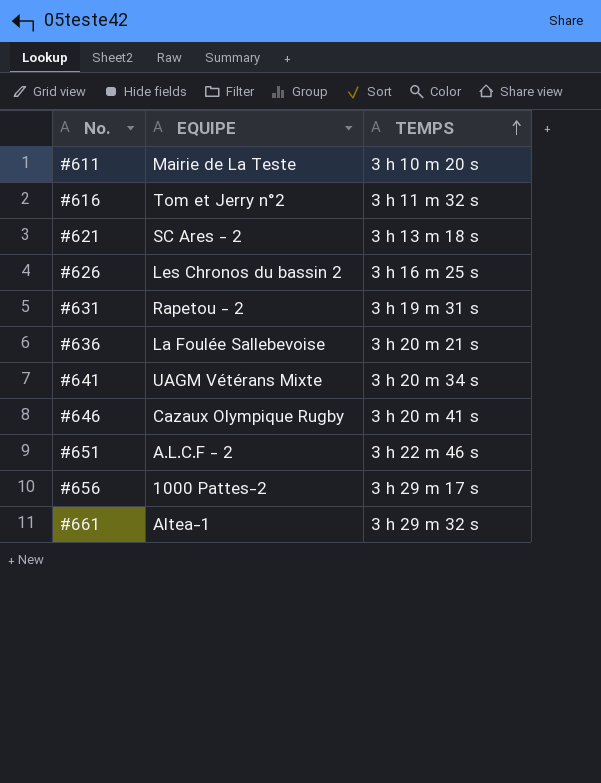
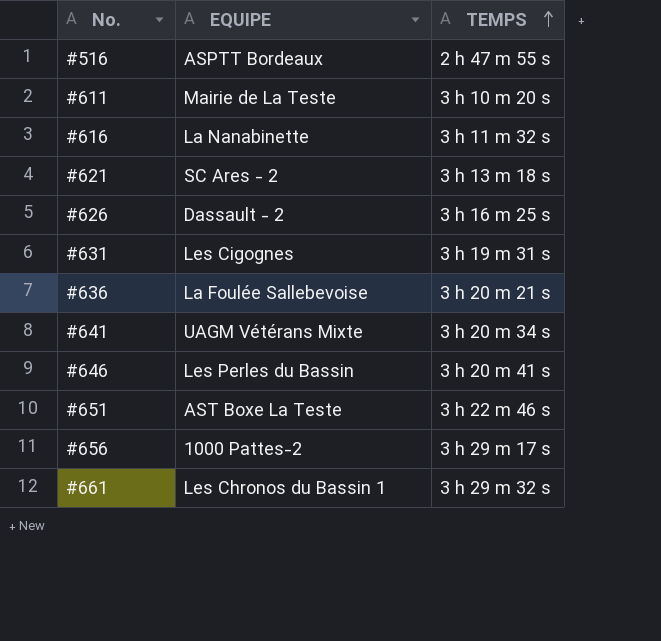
row #516: none -> ASPTT Bordeaux | 2 h 47 m 55 s
#616 | EQUIPE: Tom et Jerry n°2 -> La Nanabinette
#626 | EQUIPE: Les Chronos du bassin 2 -> Dassault - 2
#631 | EQUIPE: Rapetou - 2 -> Les Cigognes
#646 | EQUIPE: Cazaux Olympique Rugby -> Les Perles du Bassin
#651 | EQUIPE: A.L.C.F - 2 -> AST Boxe La Teste
#661 | EQUIPE: Altea-1 -> Les Chronos du Bassin 1

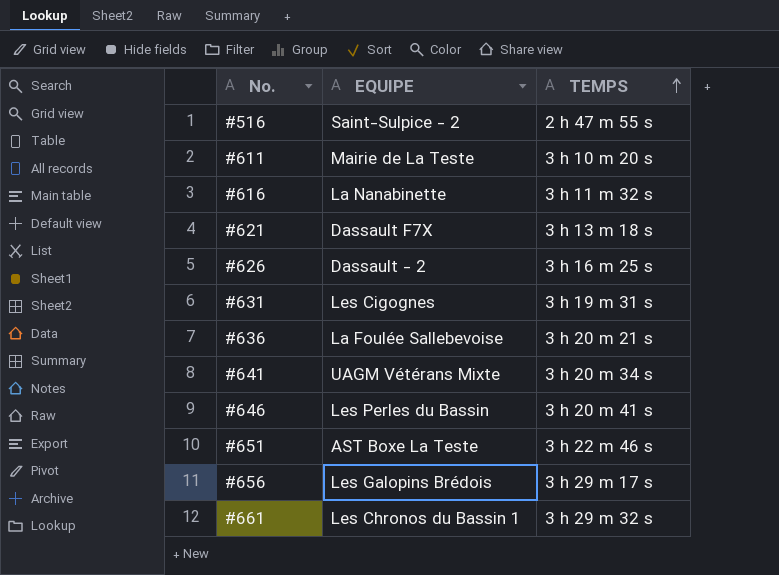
#516 | EQUIPE: ASPTT Bordeaux -> Saint-Sulpice - 2
#621 | EQUIPE: SC Ares - 2 -> Dassault F7X
#656 | EQUIPE: 1000 Pattes-2 -> Les Galopins Brédois

